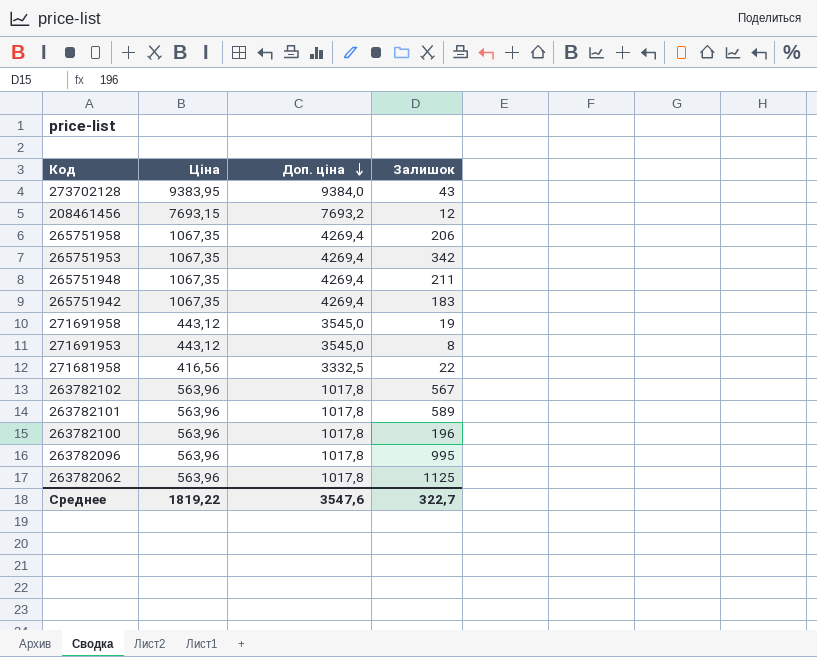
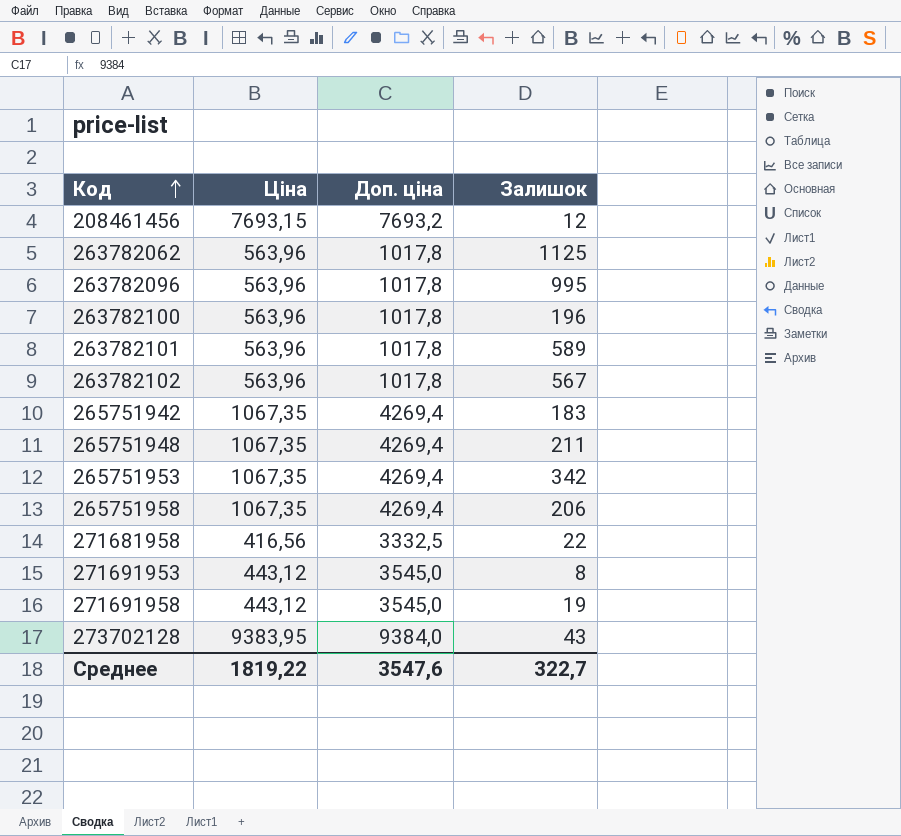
row order: Доп. ціна descending -> Код ascending

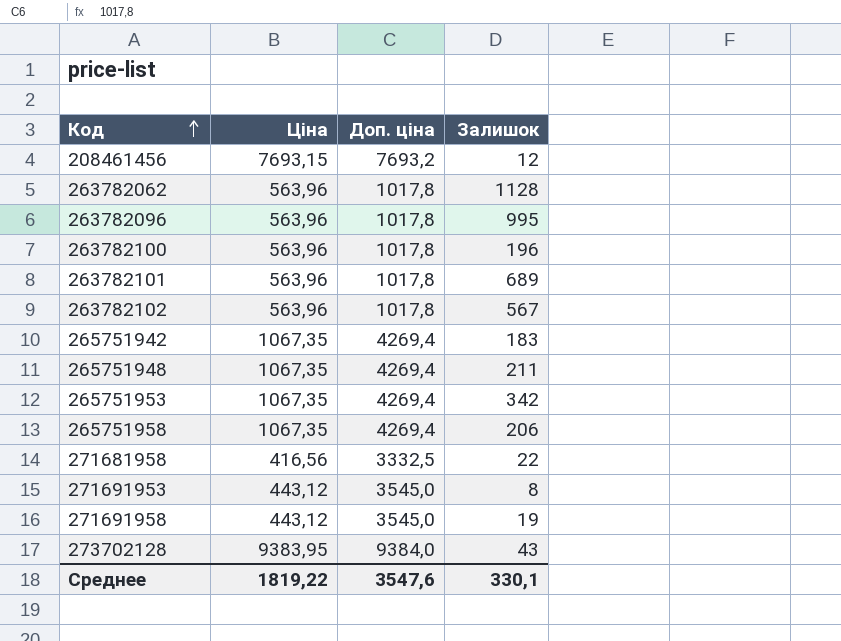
263782062 | Залишок: 1125 -> 1128
263782101 | Залишок: 589 -> 689
Среднее | Залишок: 322,7 -> 330,1

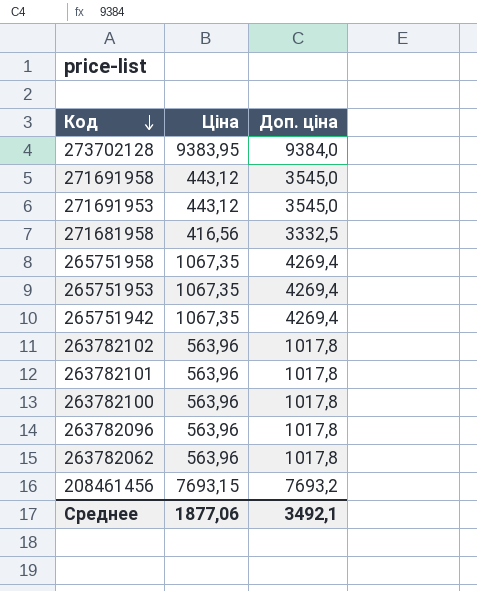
row order: Код ascending -> Код descending
column Залишок | position: 4 -> none
row 265751948: 1067,35 | 4269,4 | 211 -> none
Среднее | Ціна: 1819,22 -> 1877,06
Среднее | Доп. ціна: 3547,6 -> 3492,1

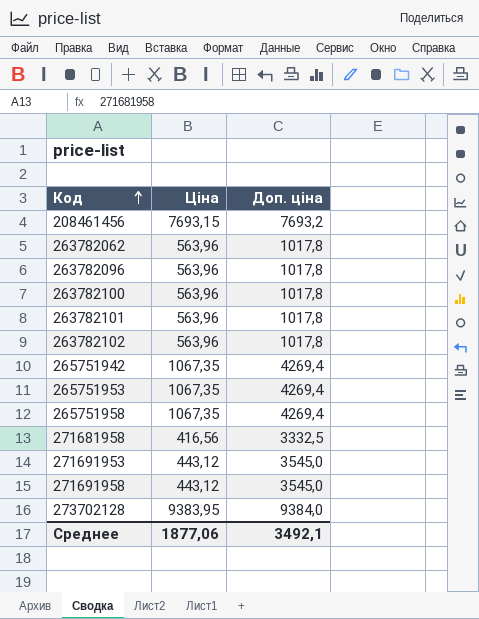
row order: Код descending -> Код ascending

